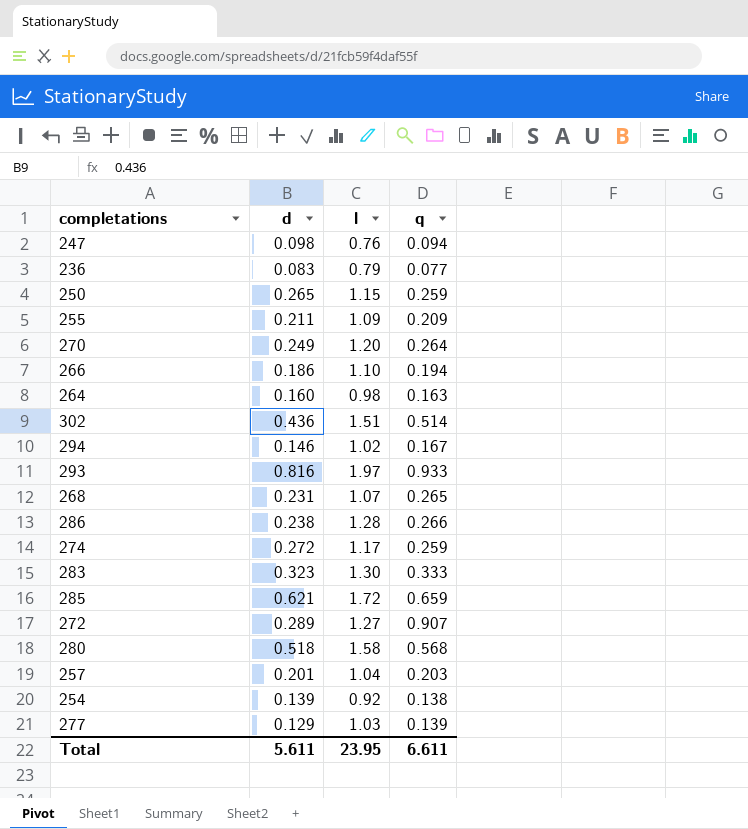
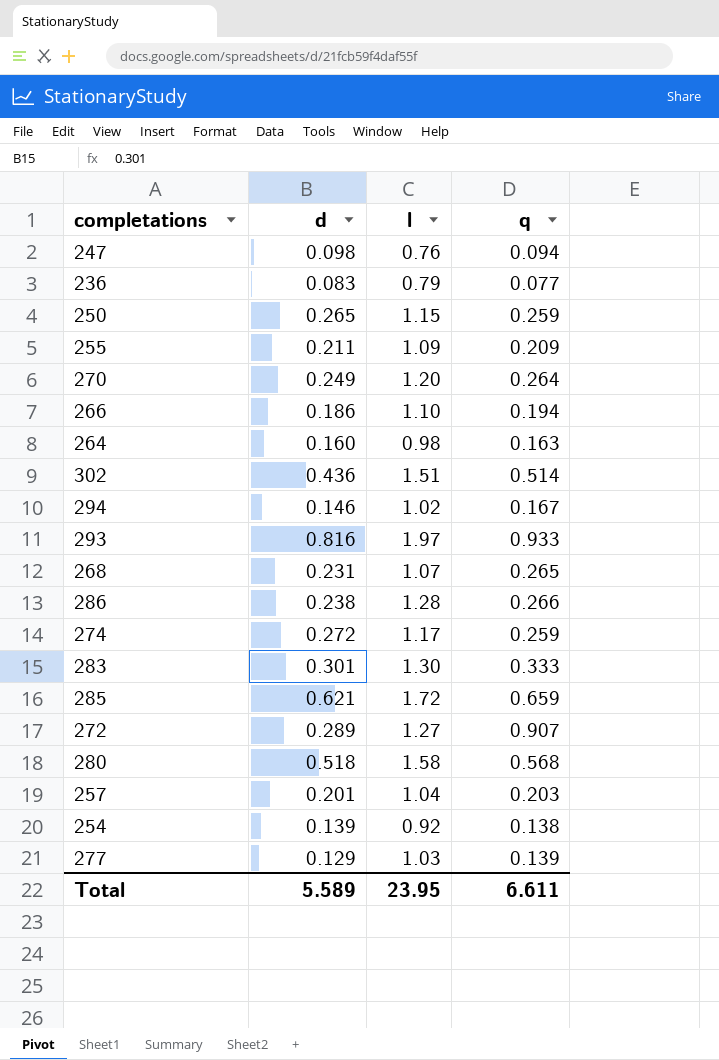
283 | d: 0.323 -> 0.301
Total | d: 5.611 -> 5.589

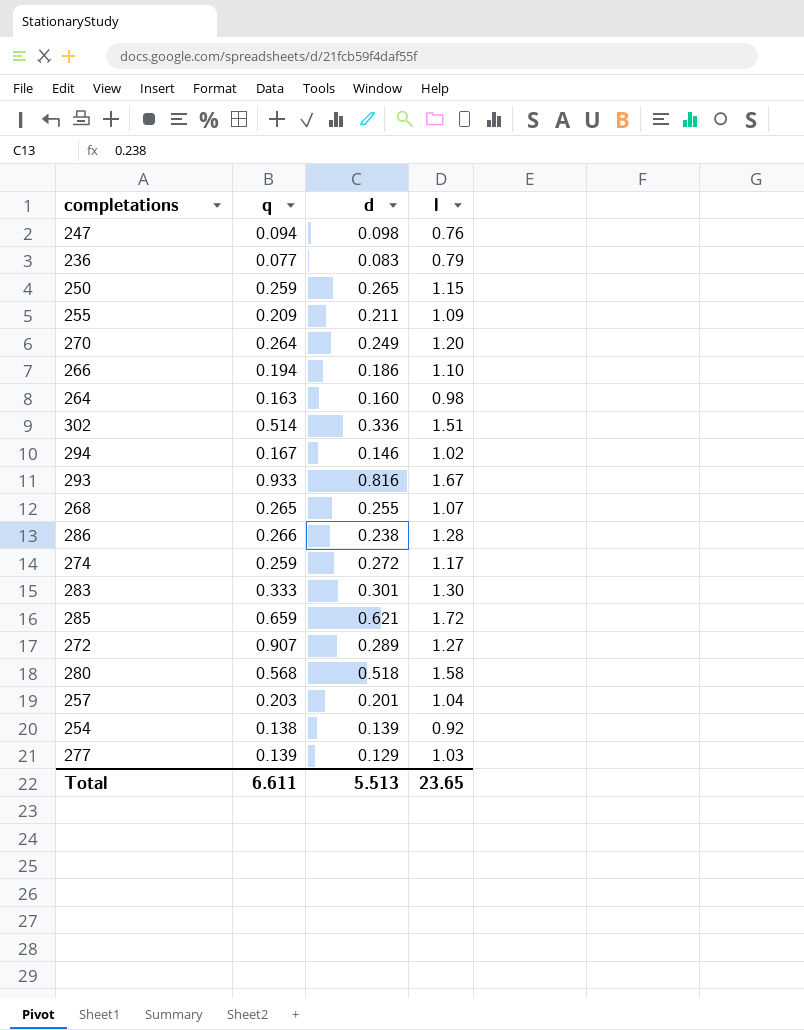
column q | position: 4 -> 2
302 | d: 0.436 -> 0.336
293 | l: 1.97 -> 1.67
268 | d: 0.231 -> 0.255
Total | d: 5.589 -> 5.513
Total | l: 23.95 -> 23.65

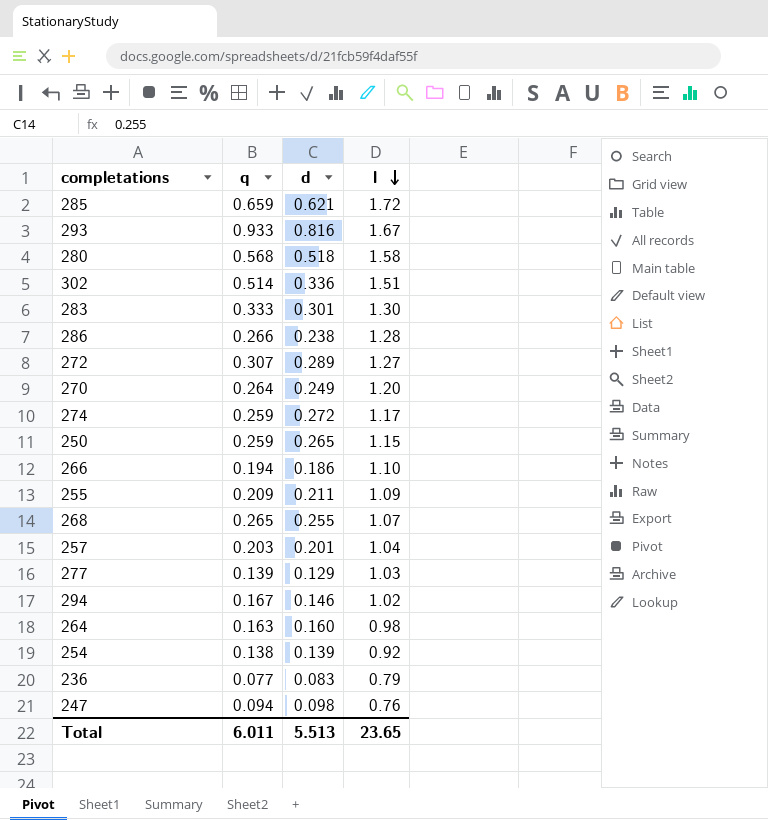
row order: none -> l descending
272 | q: 0.907 -> 0.307
Total | q: 6.611 -> 6.011

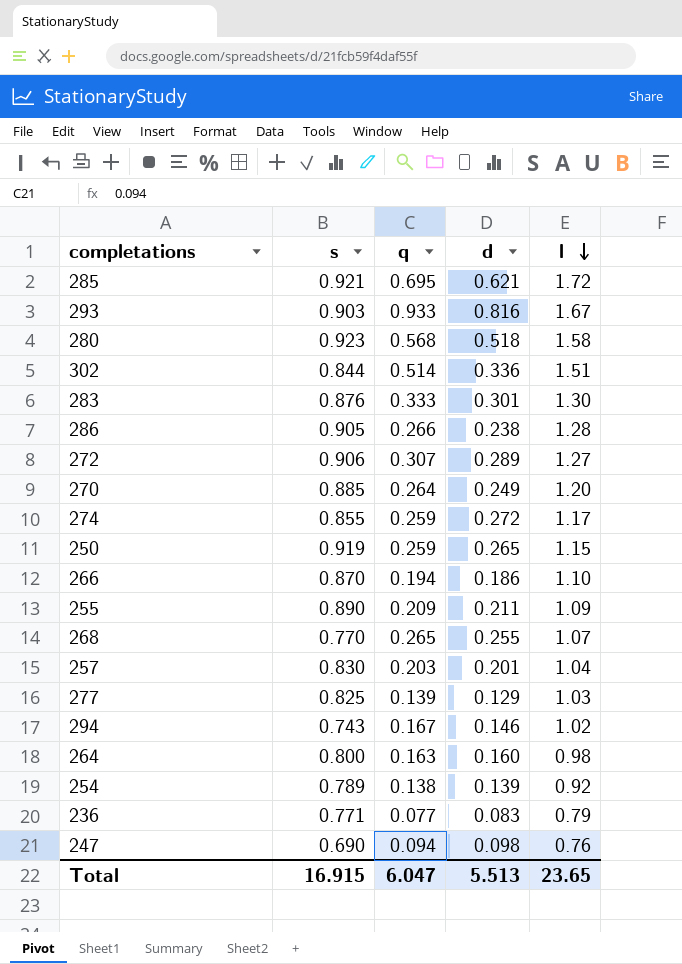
column s | position: none -> 2
285 | q: 0.659 -> 0.695
Total | q: 6.011 -> 6.047

